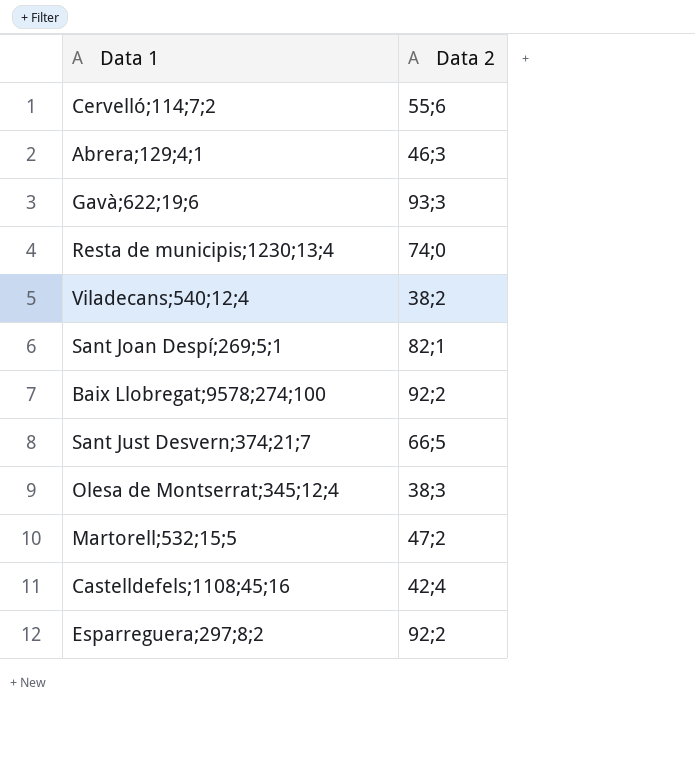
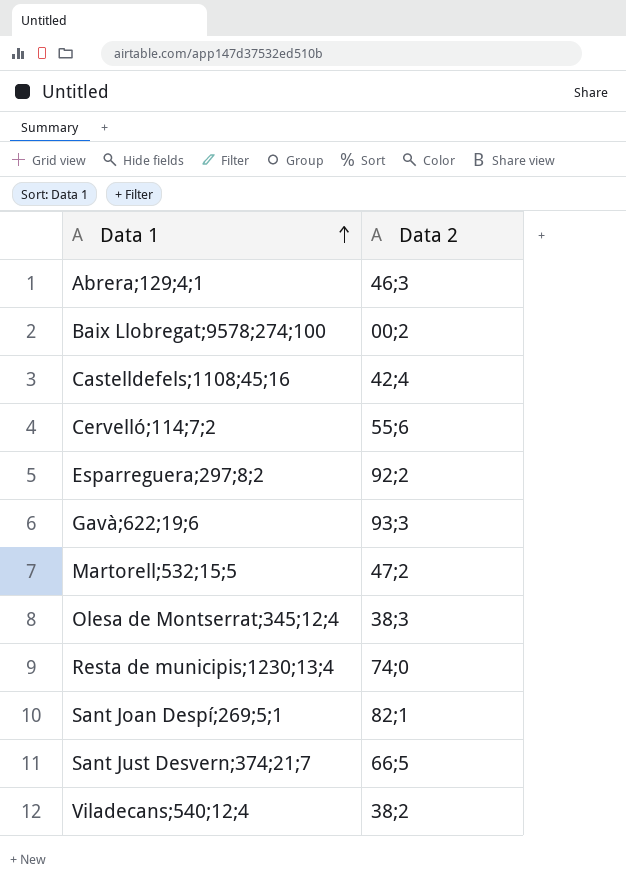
row order: none -> Data 1 ascending
Baix Llobregat;9578;274;100 | Data 2: 92;2 -> 00;2

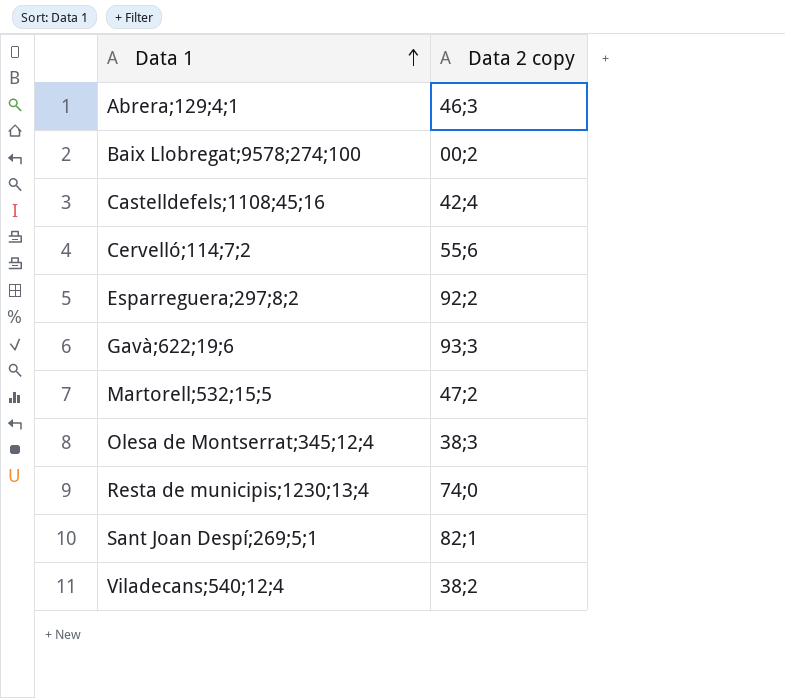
column name: Data 2 -> Data 2 copy
row Sant Just Desvern;374;21;7: 66;5 -> none

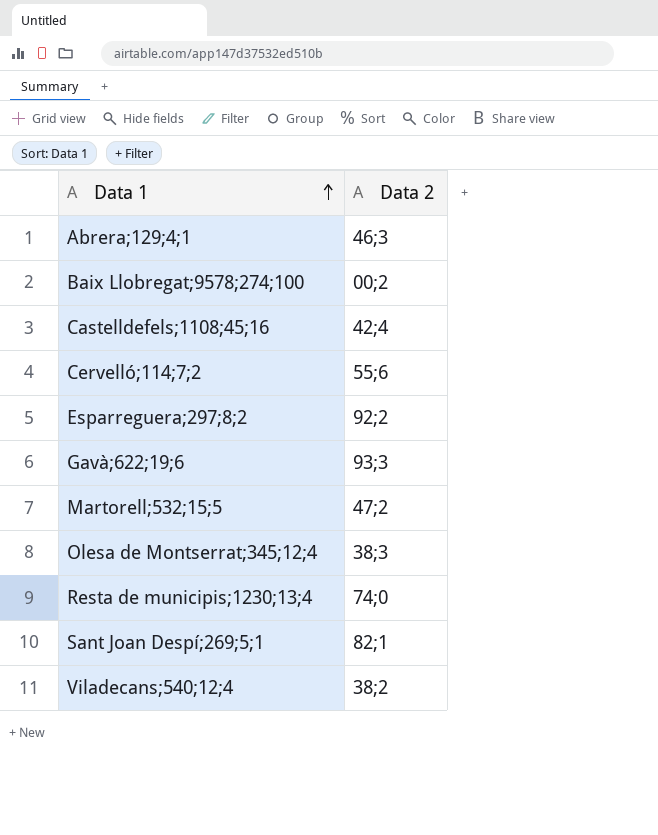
column name: Data 2 copy -> Data 2

